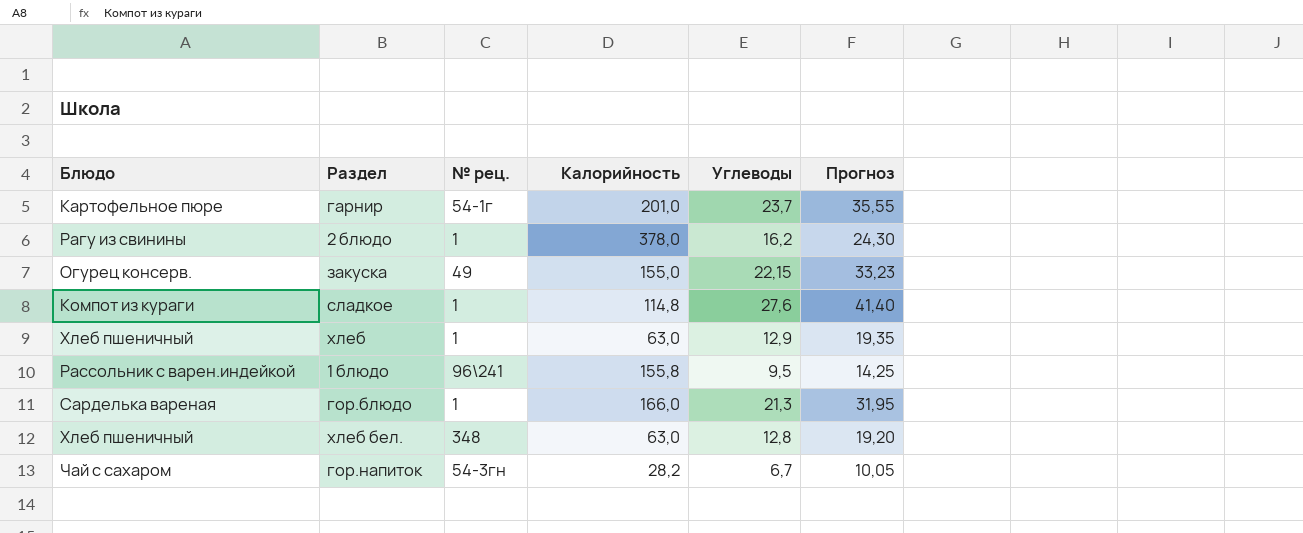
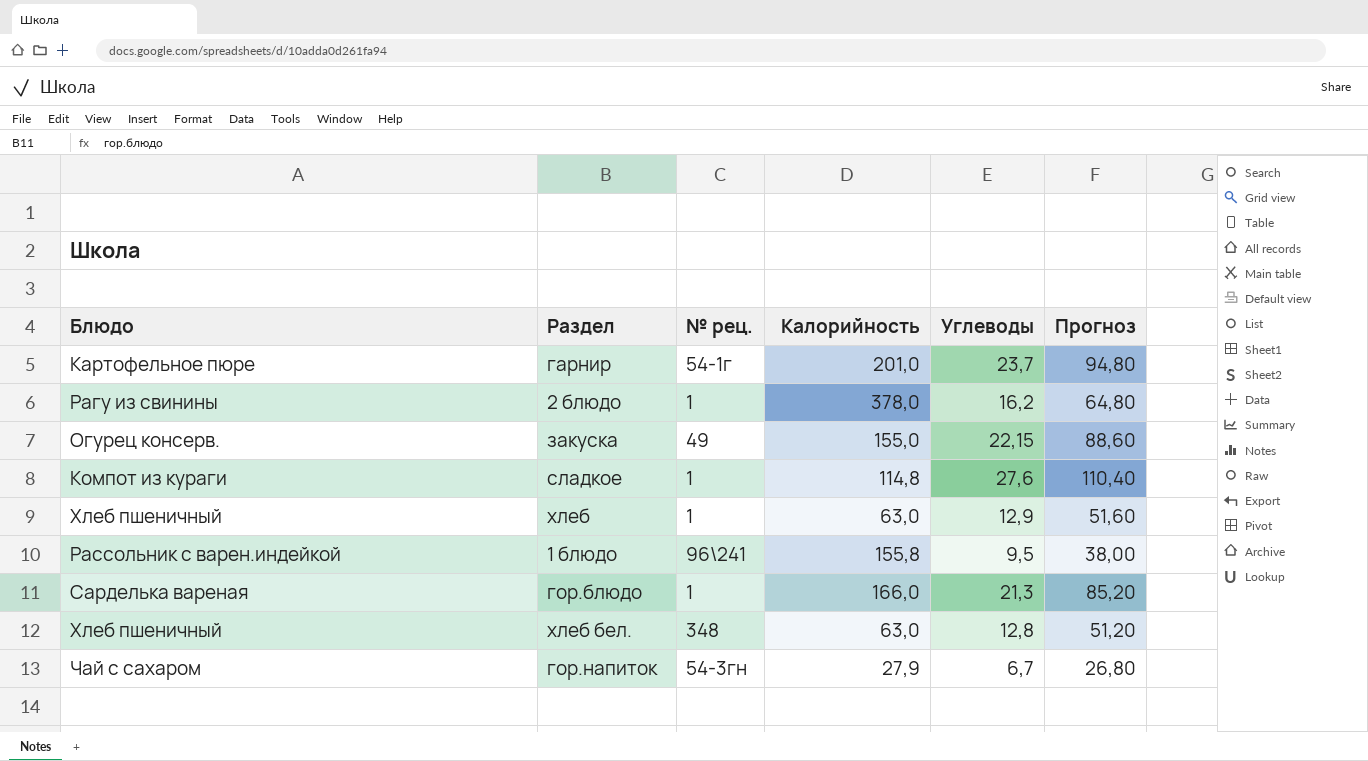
column Прогноз | formula: [Углеводы] * 1,5 -> [Углеводы] * 4
гор.напиток | Калорийность: 28,2 -> 27,9

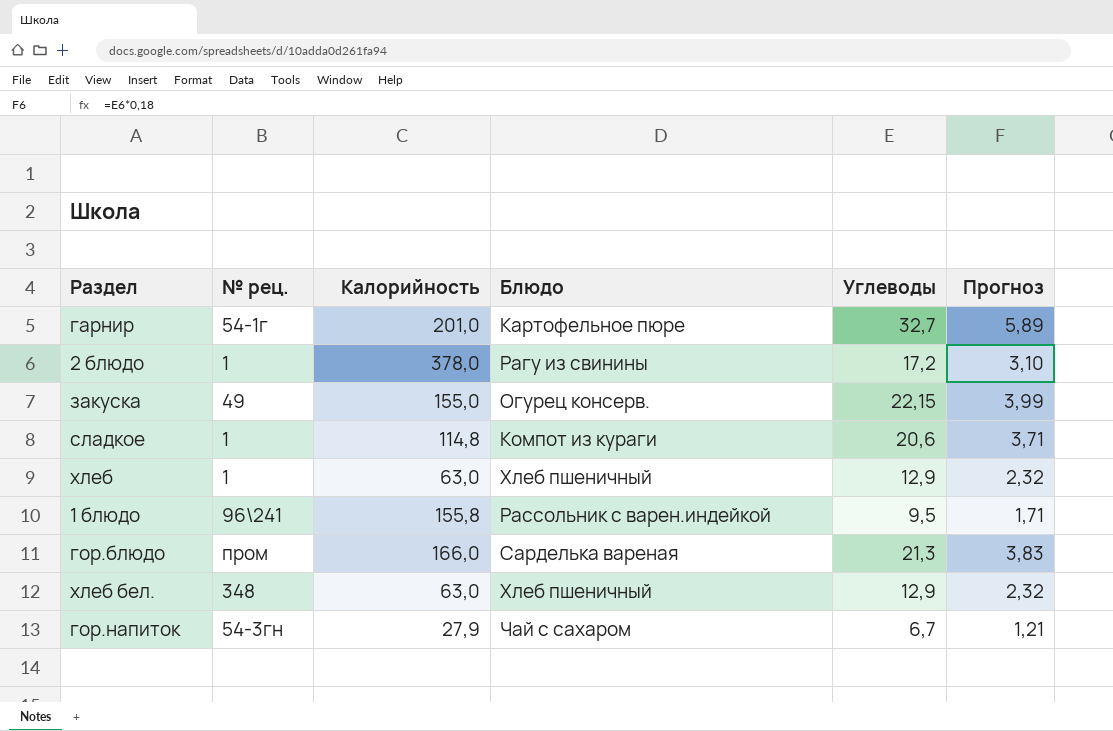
column Блюдо | position: 1 -> 4
column Прогноз | formula: [Углеводы] * 4 -> [Углеводы] * 0,18
гарнир | Углеводы: 23,7 -> 32,7
2 блюдо | Углеводы: 16,2 -> 17,2
сладкое | Углеводы: 27,6 -> 20,6
гор.блюдо | № рец.: 1 -> пром
хлеб бел. | Углеводы: 12,8 -> 12,9

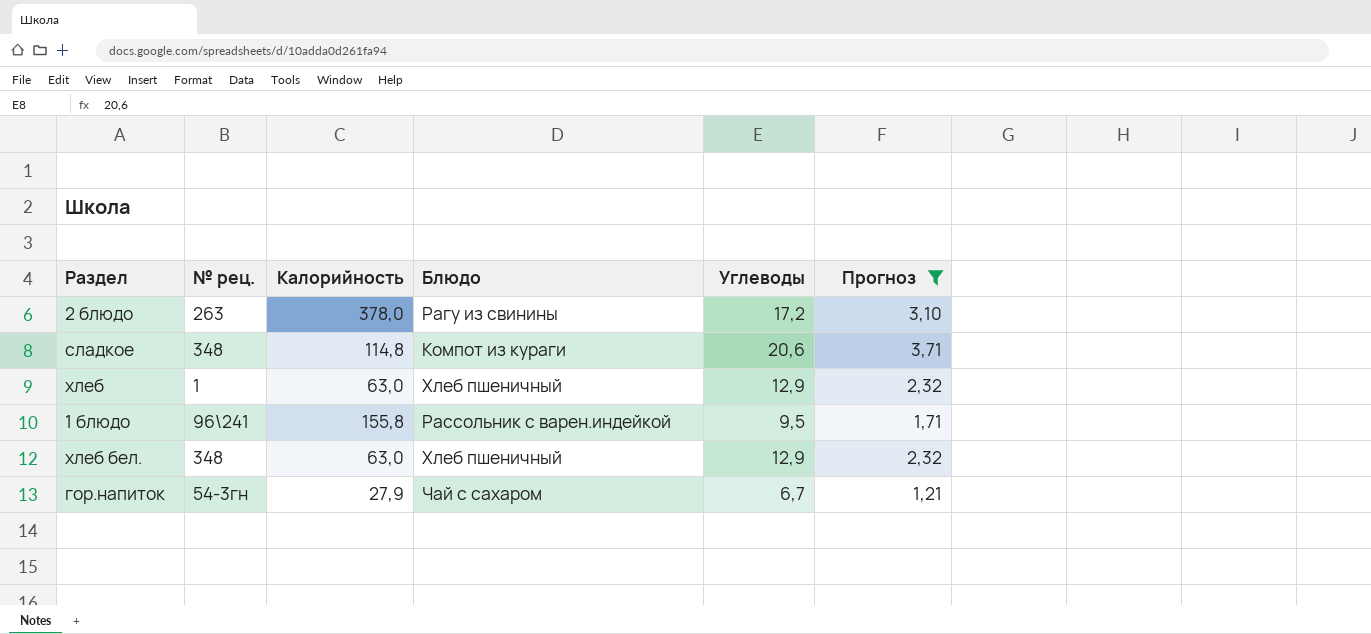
filter: none -> Прогноз <= 3,71
2 блюдо | № рец.: 1 -> 263
сладкое | № рец.: 1 -> 348

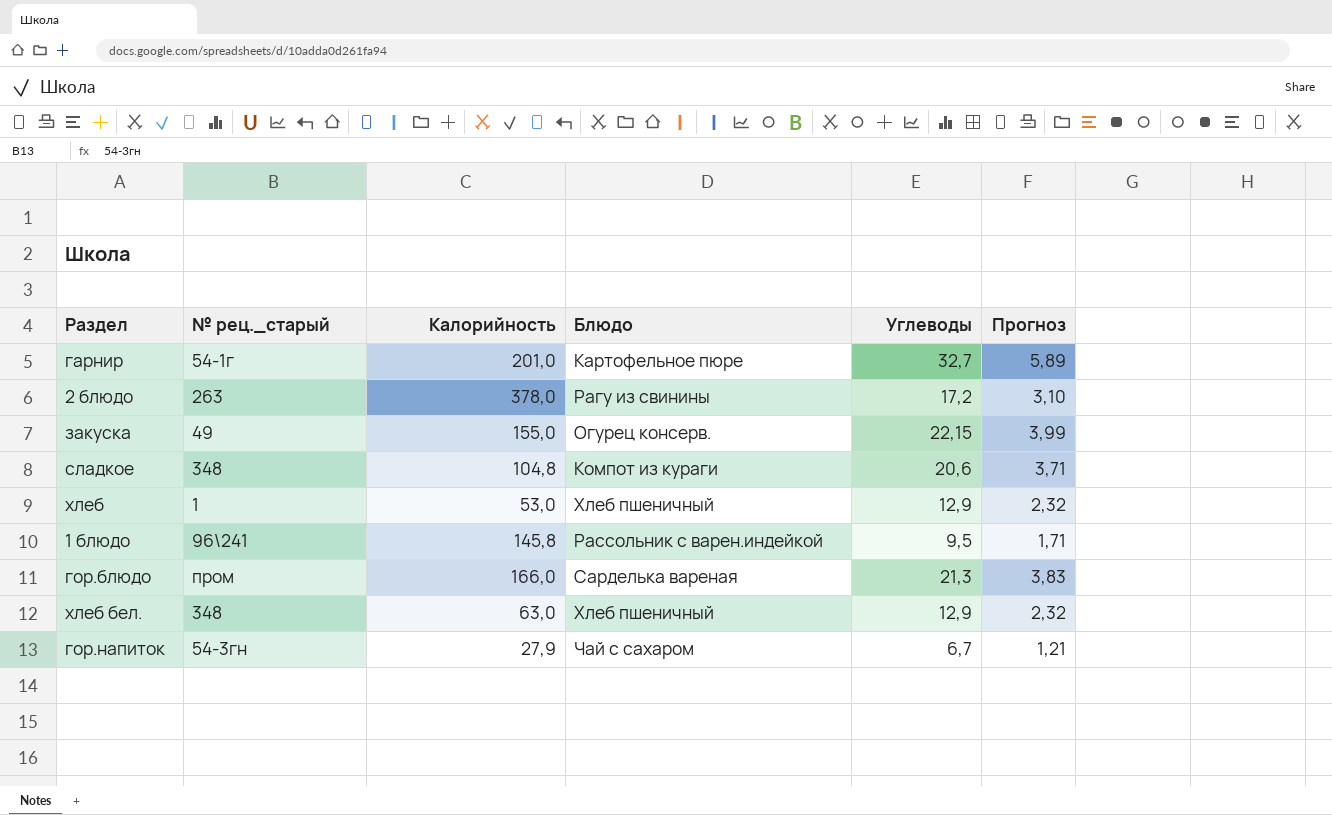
filter: Прогноз <= 3,71 -> none
column name: № рец. -> № рец._старый
сладкое | Калорийность: 114,8 -> 104,8
хлеб | Калорийность: 63,0 -> 53,0
1 блюдо | Калорийность: 155,8 -> 145,8

